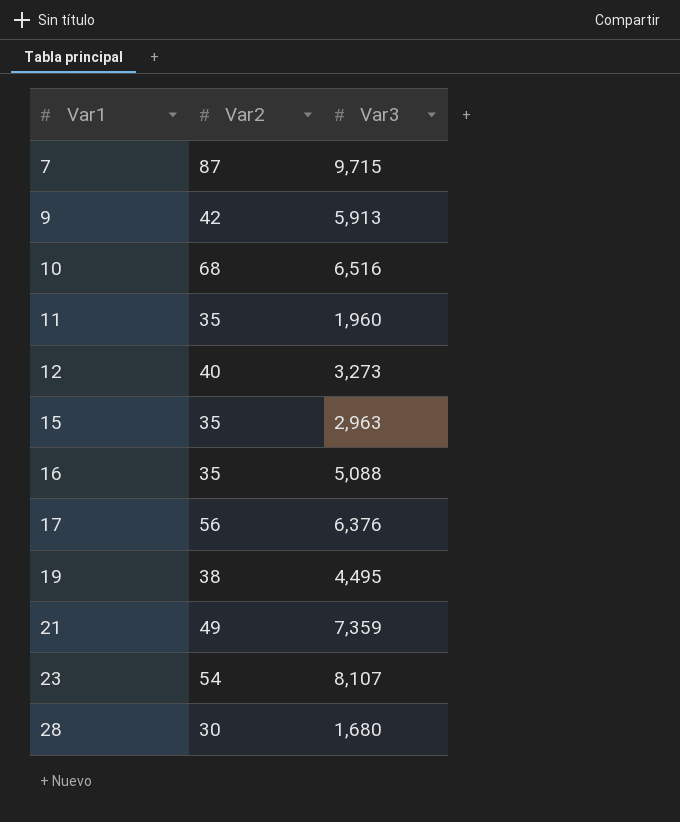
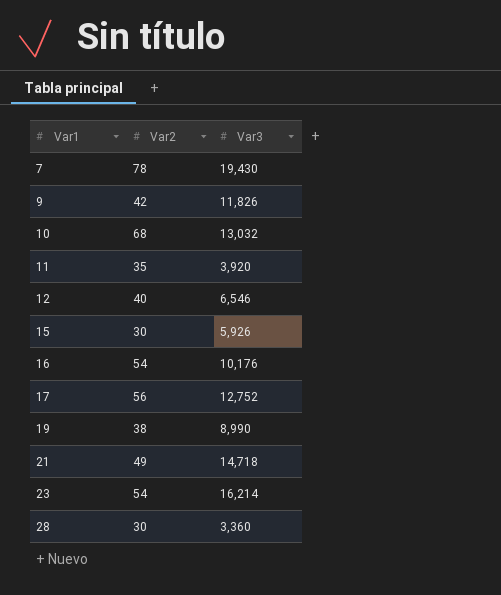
7 | Var2: 87 -> 78
7 | Var3: 9,715 -> 19,430
9 | Var3: 5,913 -> 11,826
10 | Var3: 6,516 -> 13,032
11 | Var3: 1,960 -> 3,920
12 | Var3: 3,273 -> 6,546
15 | Var2: 35 -> 30
15 | Var3: 2,963 -> 5,926
16 | Var2: 35 -> 54
16 | Var3: 5,088 -> 10,176
17 | Var3: 6,376 -> 12,752
19 | Var3: 4,495 -> 8,990
21 | Var3: 7,359 -> 14,718
23 | Var3: 8,107 -> 16,214
28 | Var3: 1,680 -> 3,360

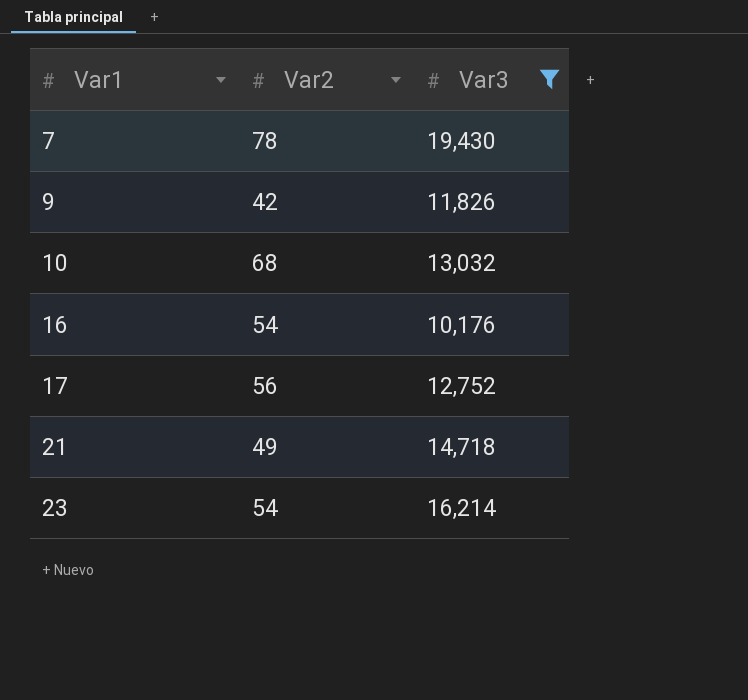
filter: none -> Var3 >= 10,176

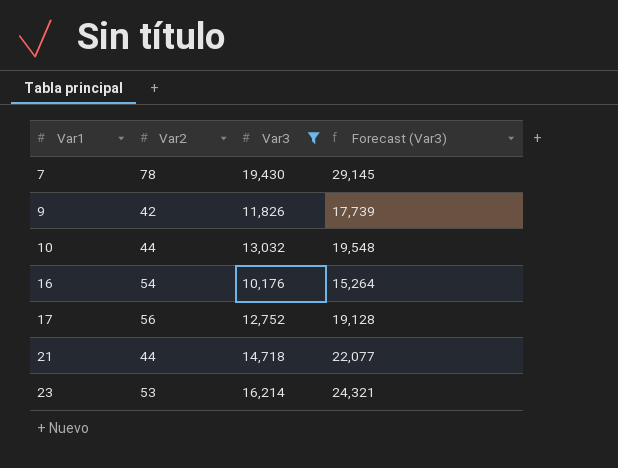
column Forecast (Var3) | formula: none -> [Var3] * 1.5
10 | Var2: 68 -> 44
21 | Var2: 49 -> 44
23 | Var2: 54 -> 53

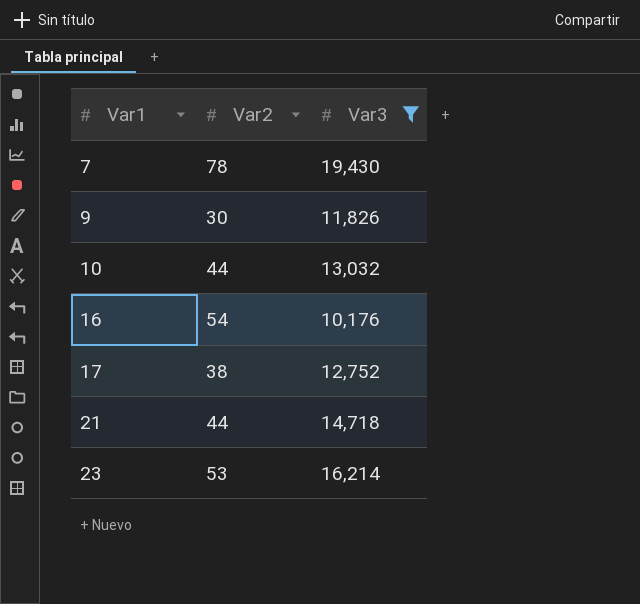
column Forecast (Var3) | formula: [Var3] * 1.5 -> none
9 | Var2: 42 -> 30
17 | Var2: 56 -> 38

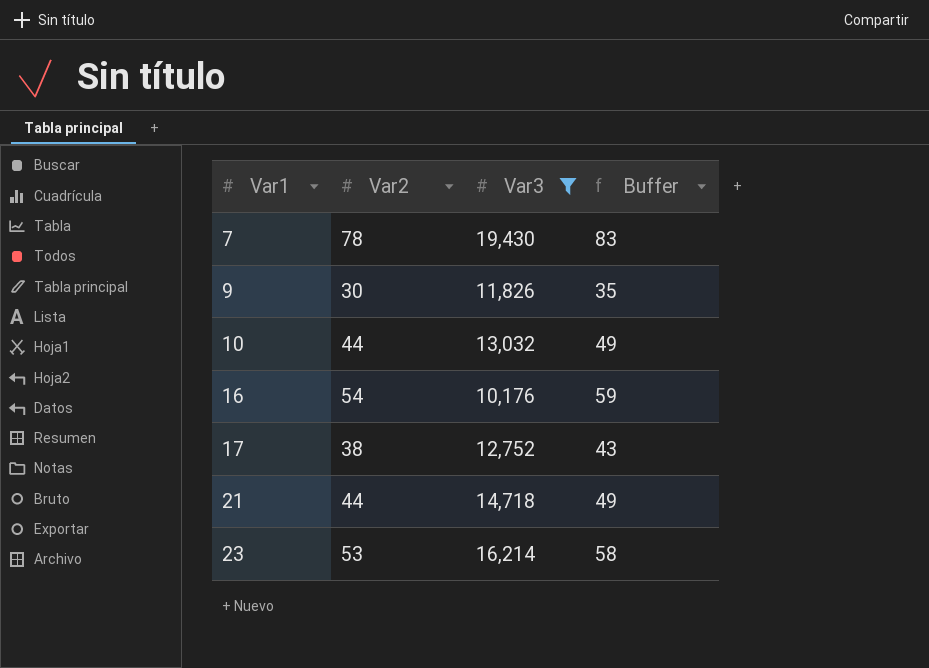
column Buffer | formula: none -> [Var2] + 5

